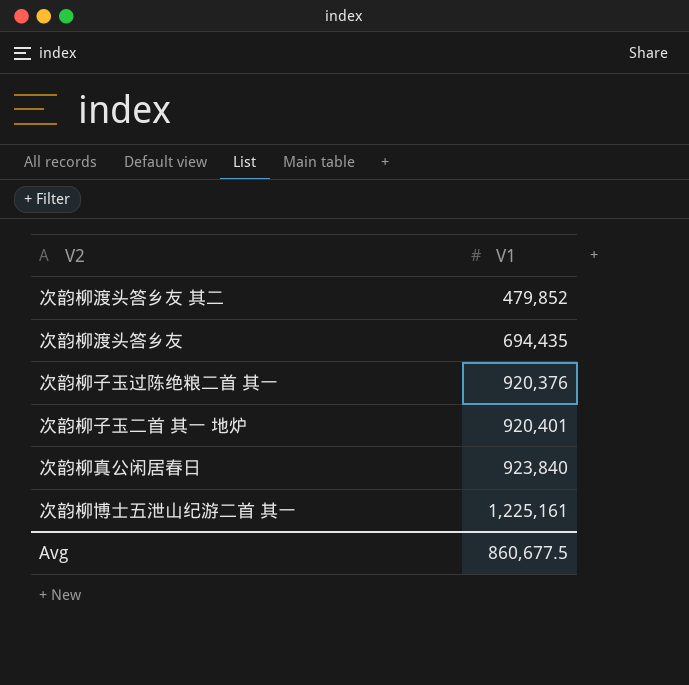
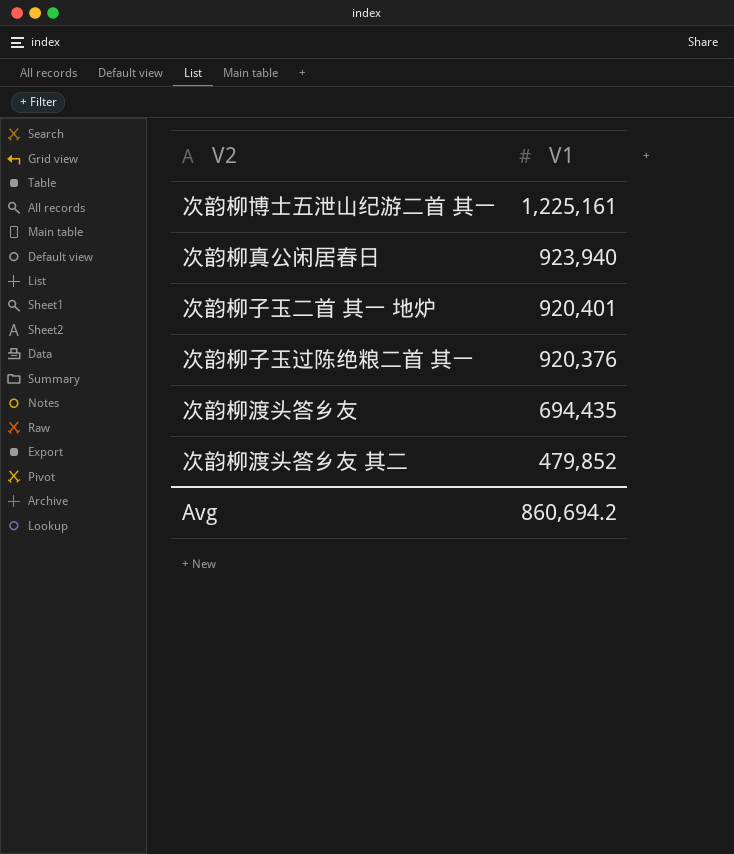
row order: V1 ascending -> V1 descending
次韵柳真公闲居春日 | V1: 923,840 -> 923,940
Avg | V1: 860,677.5 -> 860,694.2

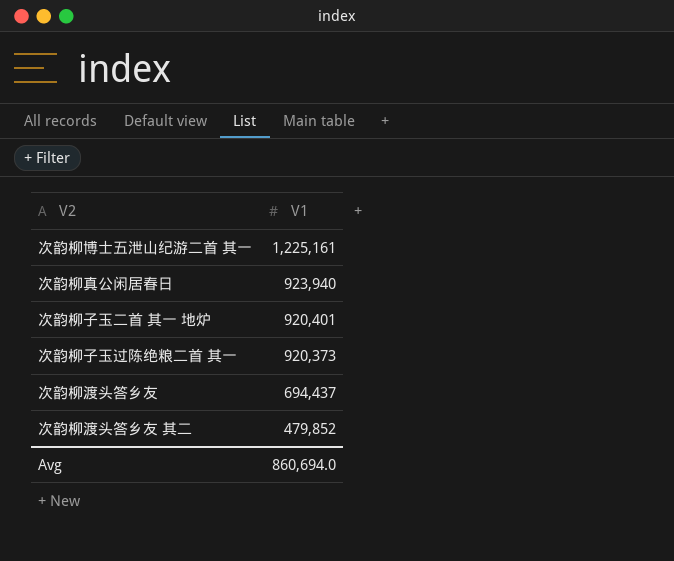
次韵柳子玉过陈绝粮二首 其一 | V1: 920,376 -> 920,373
次韵柳渡头答乡友 | V1: 694,435 -> 694,437
Avg | V1: 860,694.2 -> 860,694.0

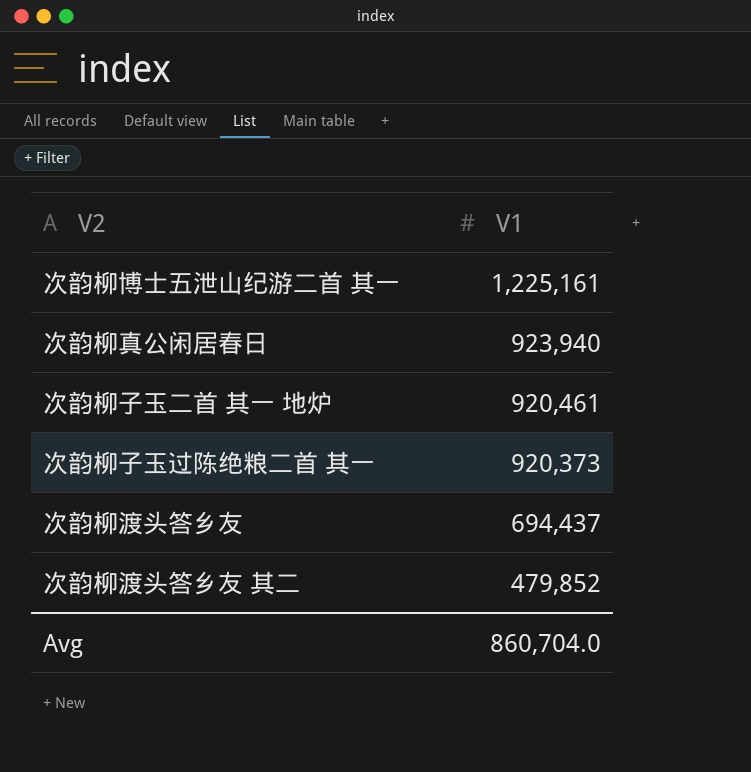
次韵柳子玉二首 其一 地炉 | V1: 920,401 -> 920,461
Avg | V1: 860,694.0 -> 860,704.0

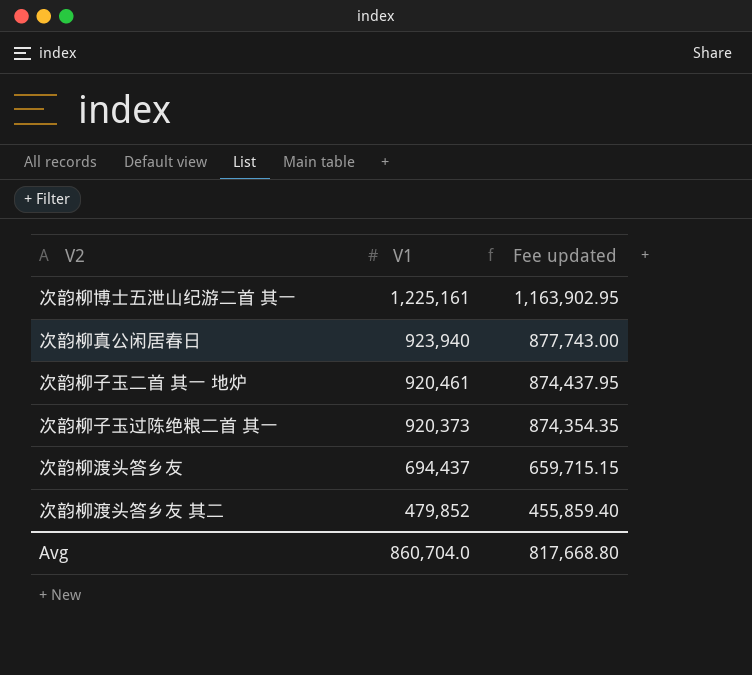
column Fee updated | formula: none -> [V1] * 0.95

